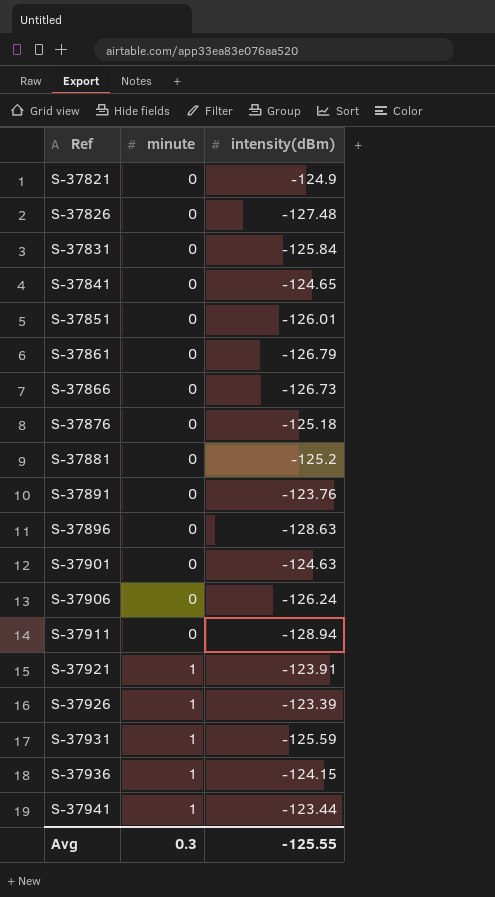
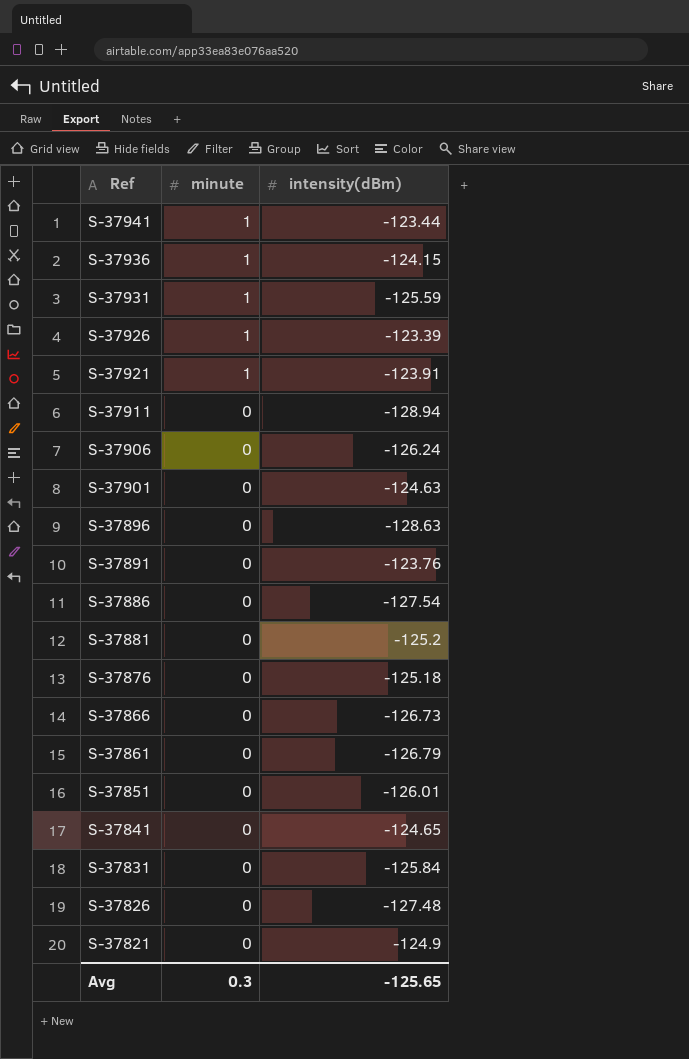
row order: Ref ascending -> Ref descending
row S-37886: none -> 0 | -127.54
Avg | intensity(dBm): -125.55 -> -125.65

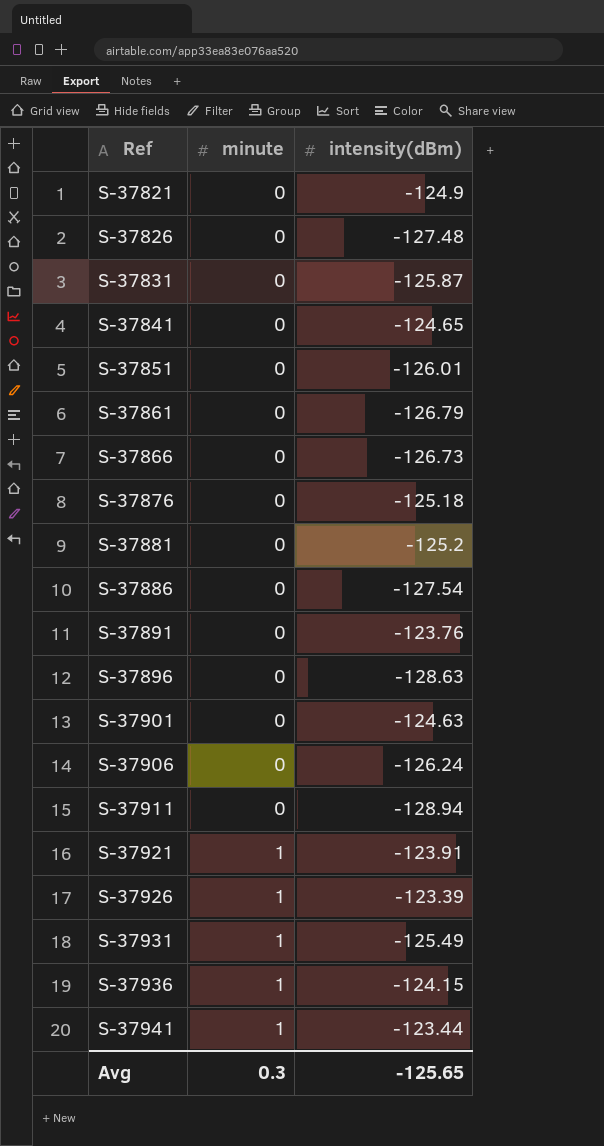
row order: Ref descending -> Ref ascending
S-37831 | intensity(dBm): -125.84 -> -125.87
S-37931 | intensity(dBm): -125.59 -> -125.49

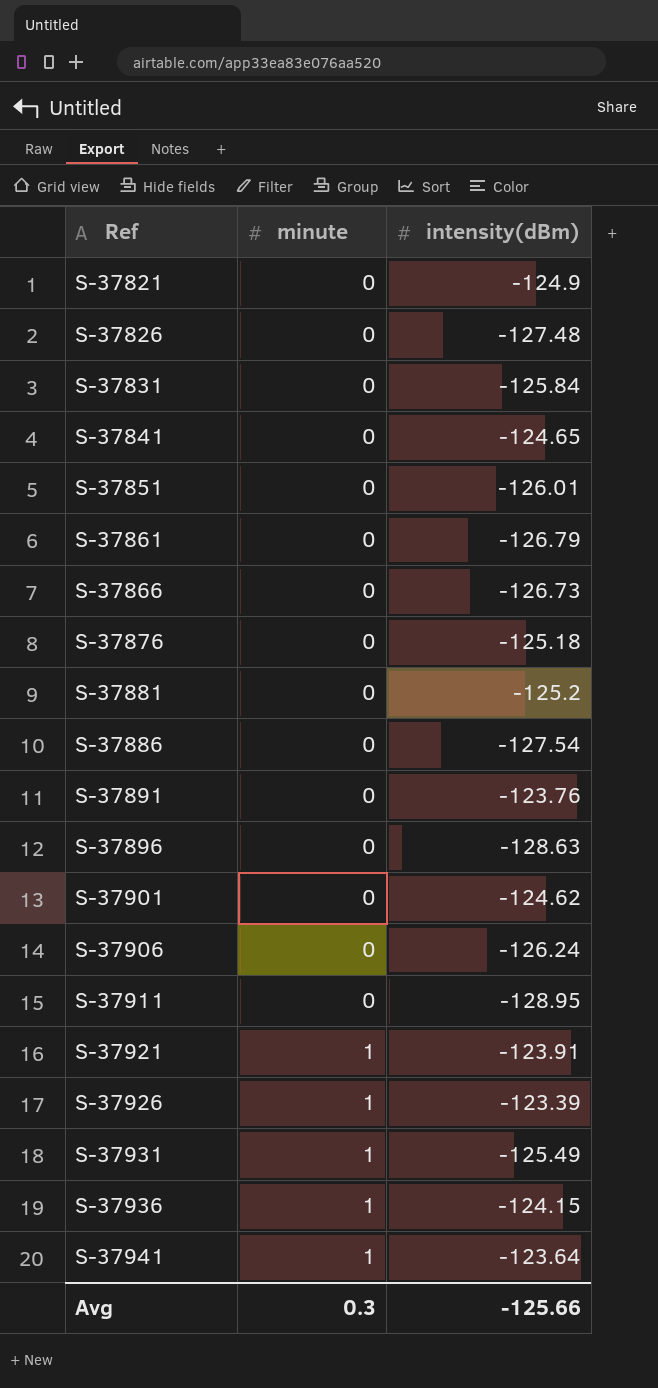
S-37831 | intensity(dBm): -125.87 -> -125.84
S-37901 | intensity(dBm): -124.63 -> -124.62
S-37911 | intensity(dBm): -128.94 -> -128.95
S-37941 | intensity(dBm): -123.44 -> -123.64
Avg | intensity(dBm): -125.65 -> -125.66

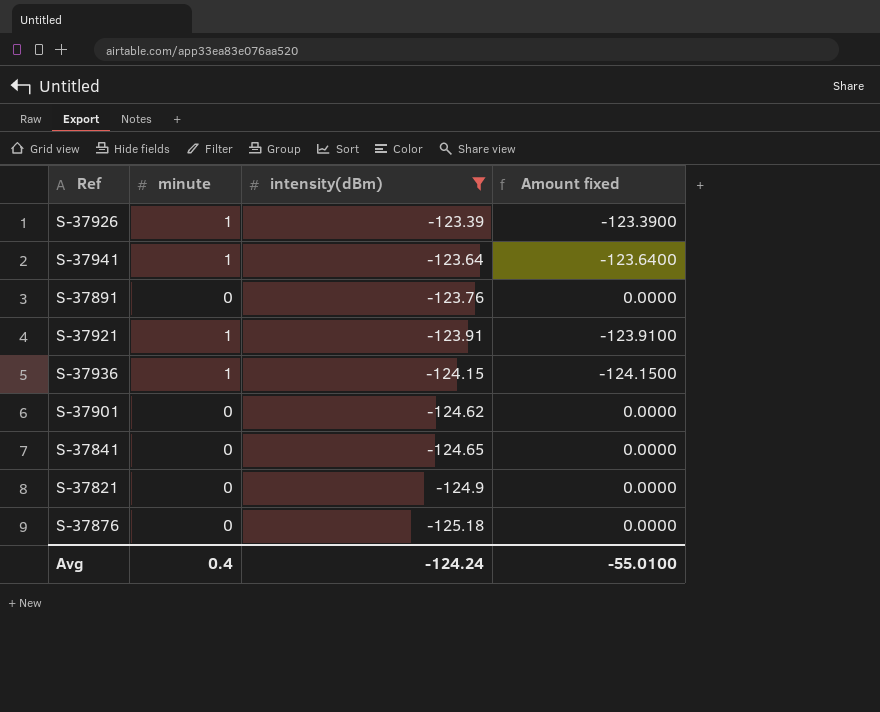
filter: none -> intensity(dBm) >= -125.18
row order: Ref ascending -> intensity(dBm) descending
column Amount fixed | formula: none -> [minute] * [intensity(dBm)]
Avg | minute: 0.3 -> 0.4
Avg | intensity(dBm): -125.66 -> -124.24

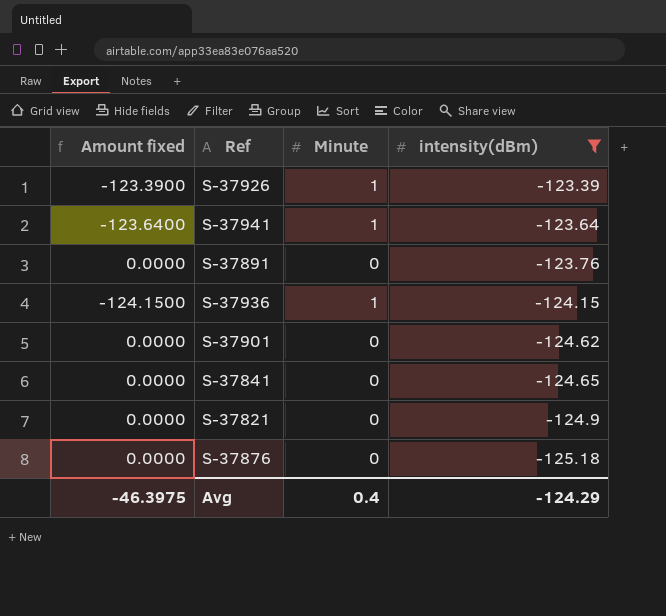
column Amount fixed | position: 4 -> 1
column name: minute -> Minute
row S-37921: 1 | -123.91 | -123.9100 -> none
Avg | Amount fixed: -55.0100 -> -46.3975
Avg | intensity(dBm): -124.24 -> -124.29

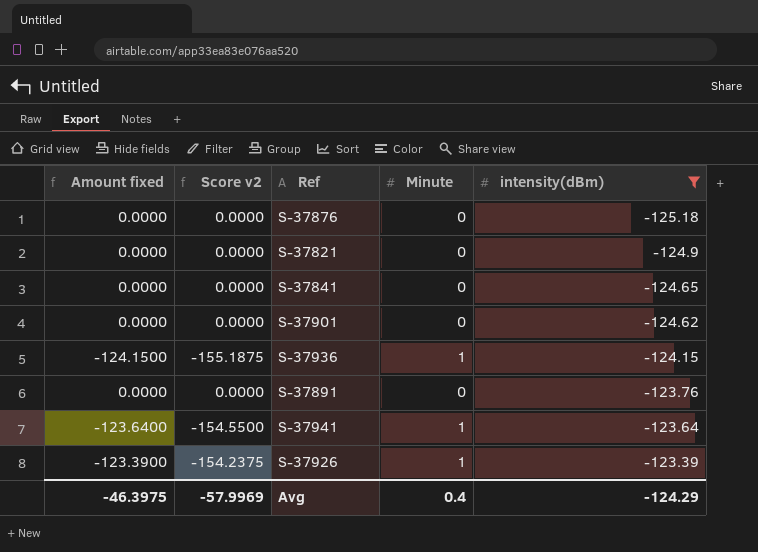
row order: intensity(dBm) descending -> intensity(dBm) ascending
column Score v2 | formula: none -> [Amount fixed] * 1.25

